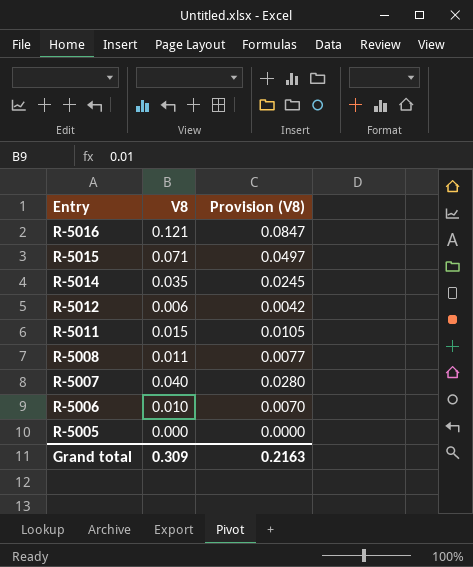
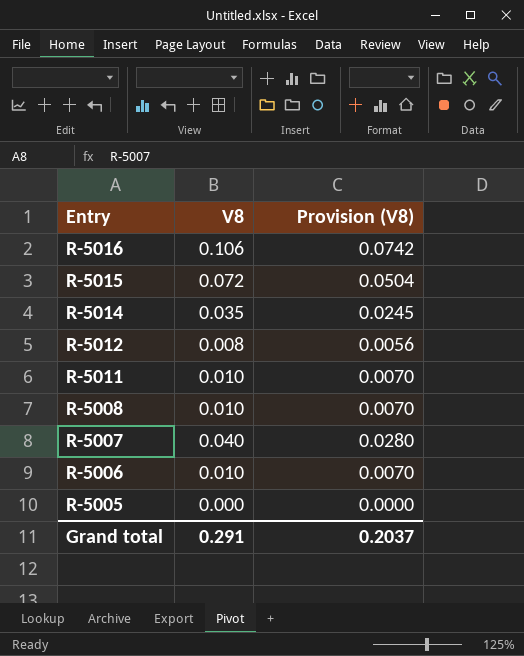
R-5016 | V8: 0.121 -> 0.106
R-5016 | Provision (V8): 0.0847 -> 0.0742
R-5015 | V8: 0.071 -> 0.072
R-5015 | Provision (V8): 0.0497 -> 0.0504
R-5012 | V8: 0.006 -> 0.008
R-5012 | Provision (V8): 0.0042 -> 0.0056
R-5011 | V8: 0.015 -> 0.010
R-5011 | Provision (V8): 0.0105 -> 0.0070
R-5008 | V8: 0.011 -> 0.010
R-5008 | Provision (V8): 0.0077 -> 0.0070
Grand total | V8: 0.309 -> 0.291
Grand total | Provision (V8): 0.2163 -> 0.2037

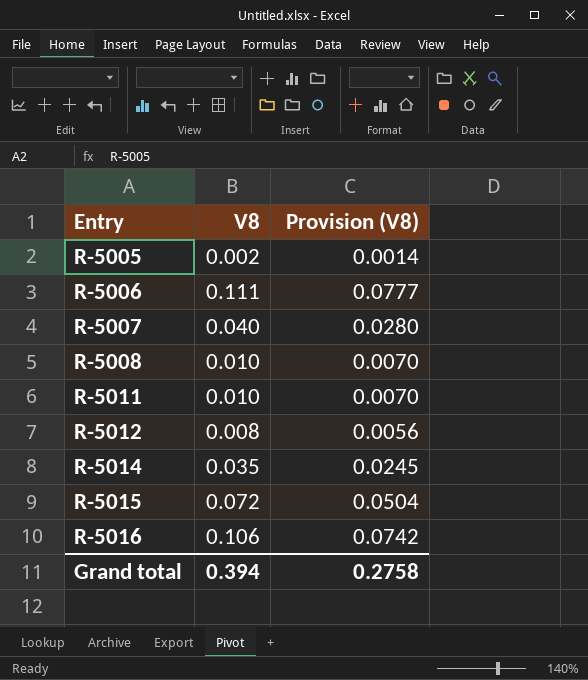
row order: Entry descending -> Entry ascending
R-5005 | V8: 0.000 -> 0.002
R-5005 | Provision (V8): 0.0000 -> 0.0014
R-5006 | V8: 0.010 -> 0.111
R-5006 | Provision (V8): 0.0070 -> 0.0777
Grand total | V8: 0.291 -> 0.394
Grand total | Provision (V8): 0.2037 -> 0.2758

